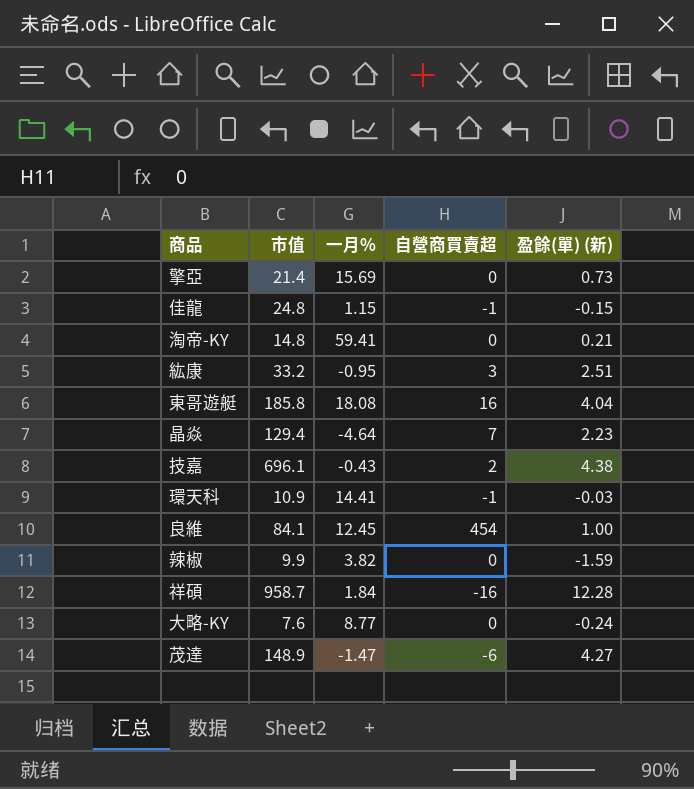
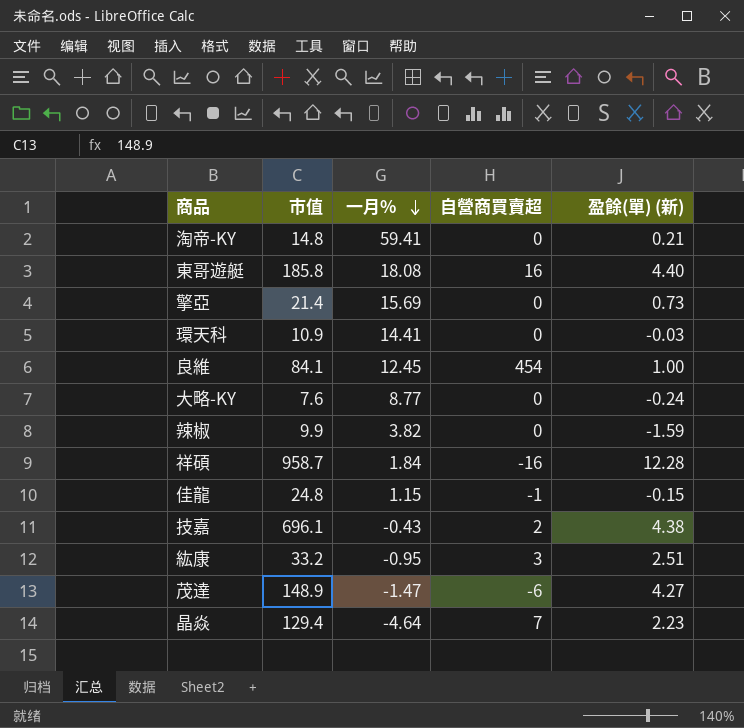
row order: none -> 一月% descending
東哥遊艇 | 盈餘(單) (新): 4.04 -> 4.40
環天科 | 自營商買賣超: -1 -> 0

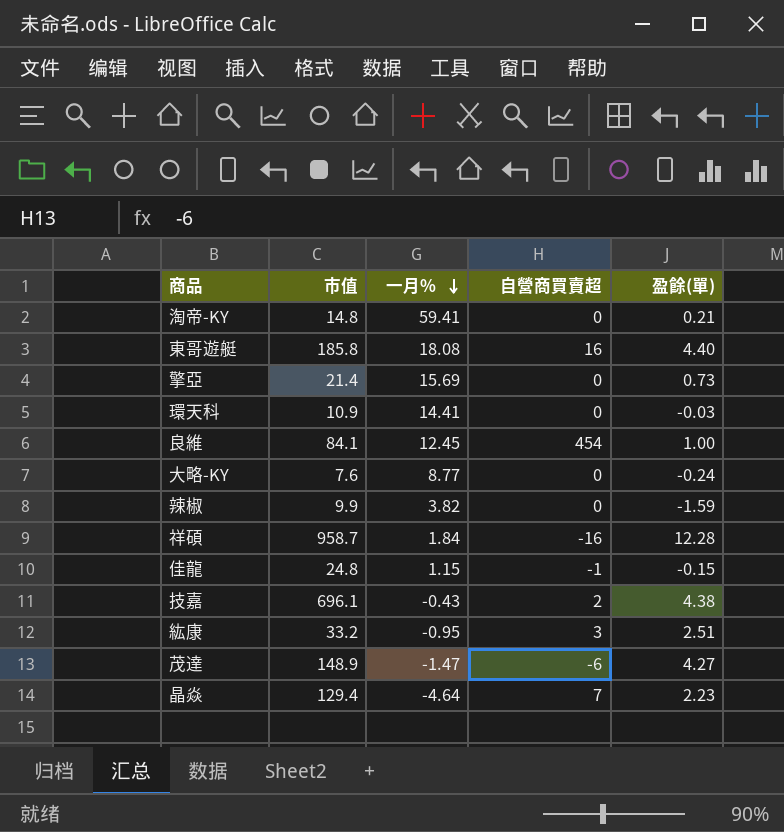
column name: 盈餘(單) (新) -> 盈餘(單)

